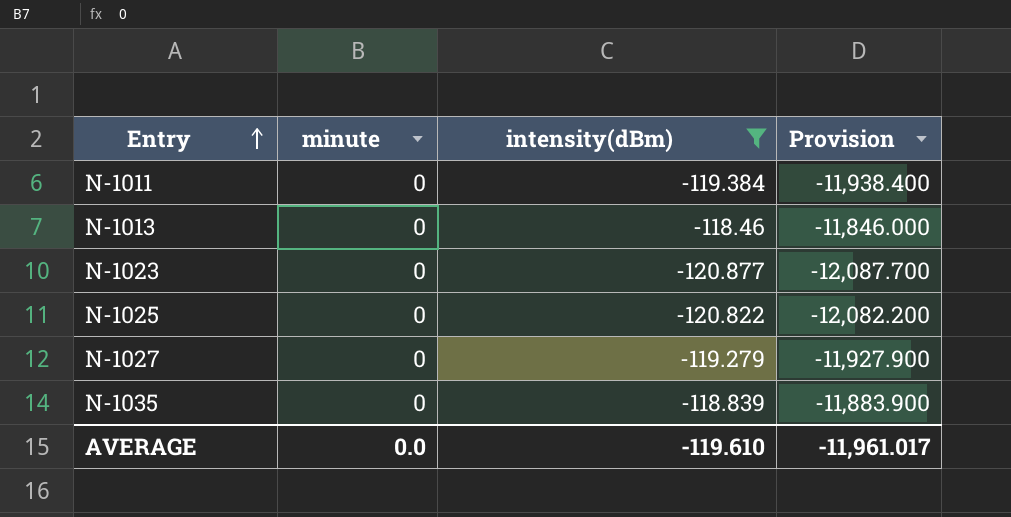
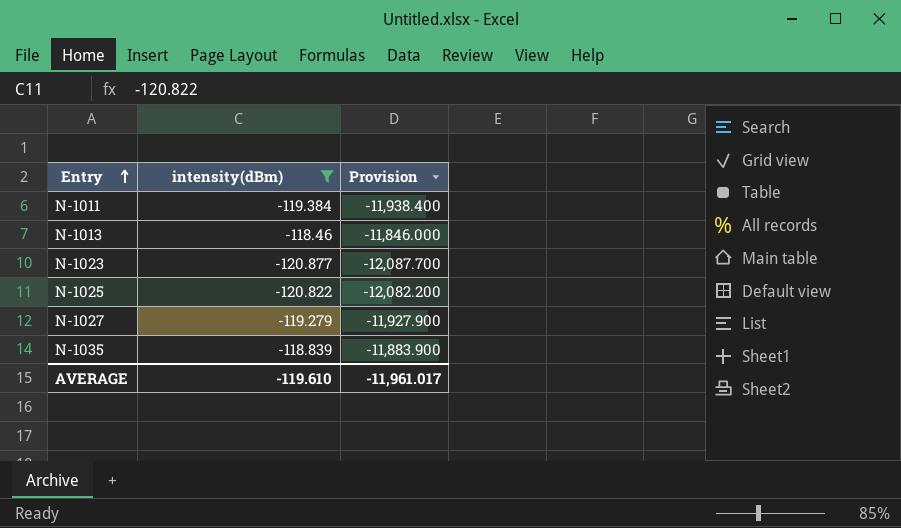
column minute | position: 2 -> none

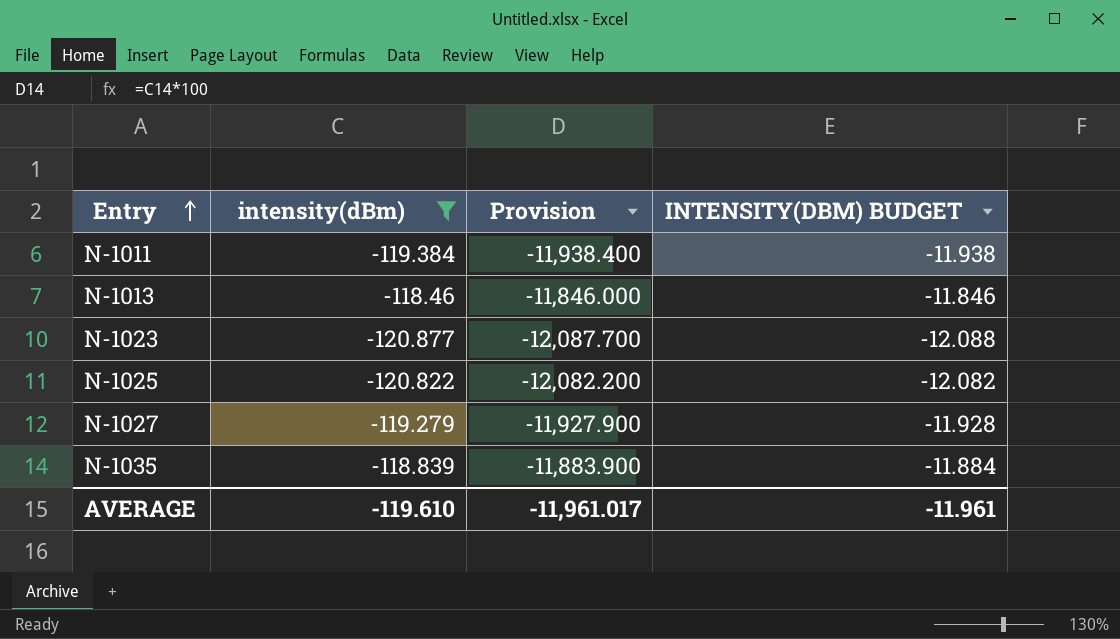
column INTENSITY(DBM) BUDGET | formula: none -> [intensity(dBm)] * 0.1

